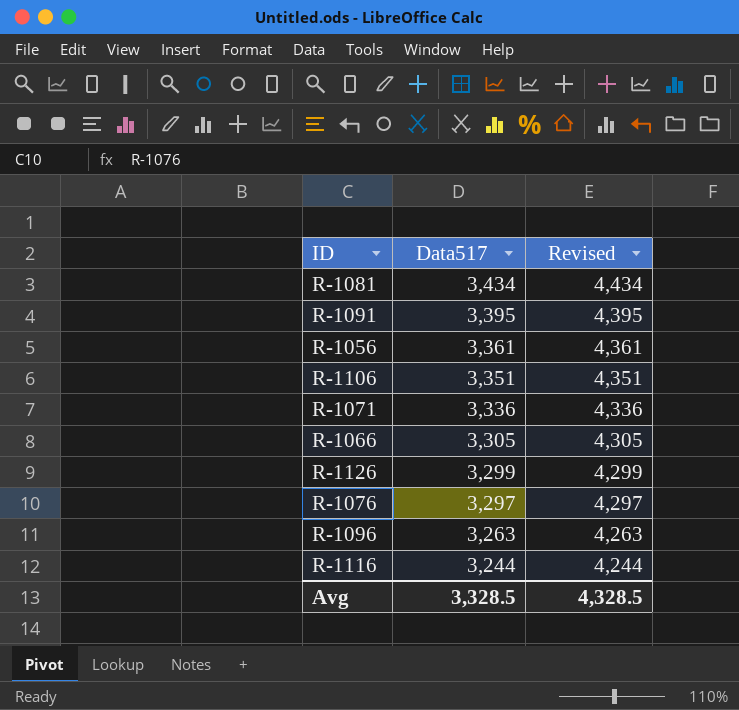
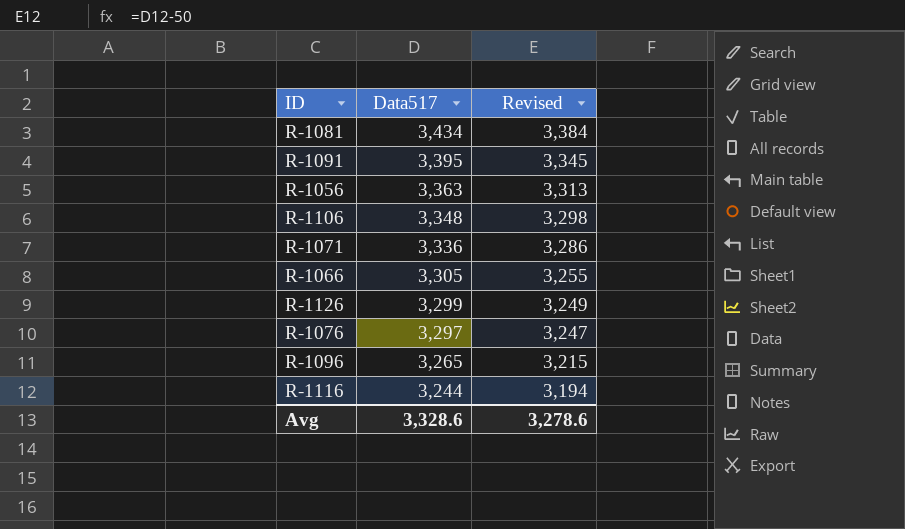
column Revised | formula: [Data517] + 1000 -> [Data517] - 50
R-1056 | Data517: 3,361 -> 3,363
R-1106 | Data517: 3,351 -> 3,348
R-1096 | Data517: 3,263 -> 3,265
Avg | Data517: 3,328.5 -> 3,328.6
Avg | Revised: 4,328.5 -> 3,278.6

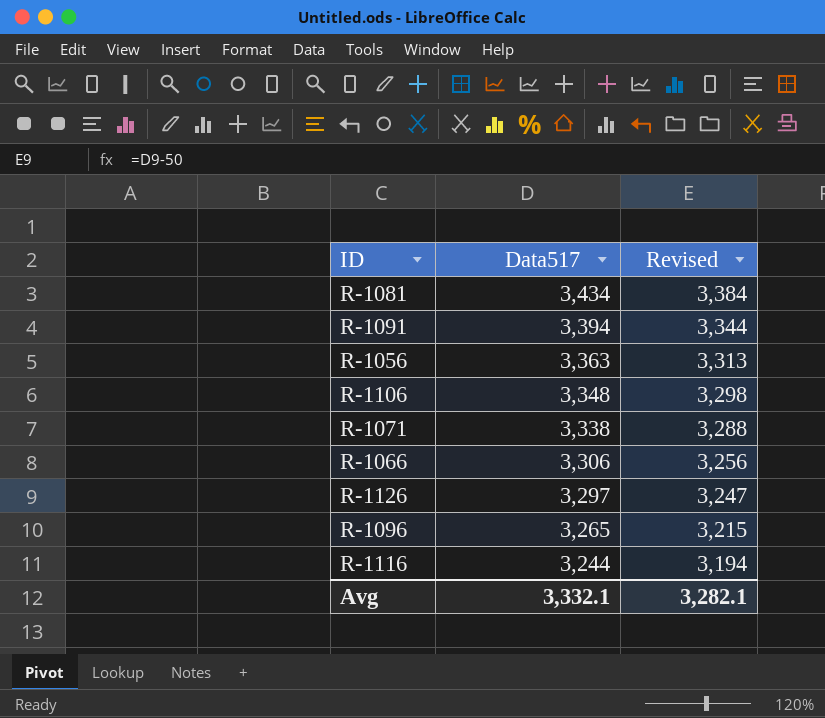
row R-1076: 3,297 | 3,247 -> none
R-1091 | Data517: 3,395 -> 3,394
R-1091 | Revised: 3,345 -> 3,344
R-1071 | Data517: 3,336 -> 3,338
R-1071 | Revised: 3,286 -> 3,288
R-1066 | Data517: 3,305 -> 3,306
R-1066 | Revised: 3,255 -> 3,256
R-1126 | Data517: 3,299 -> 3,297
R-1126 | Revised: 3,249 -> 3,247
Avg | Data517: 3,328.6 -> 3,332.1
Avg | Revised: 3,278.6 -> 3,282.1

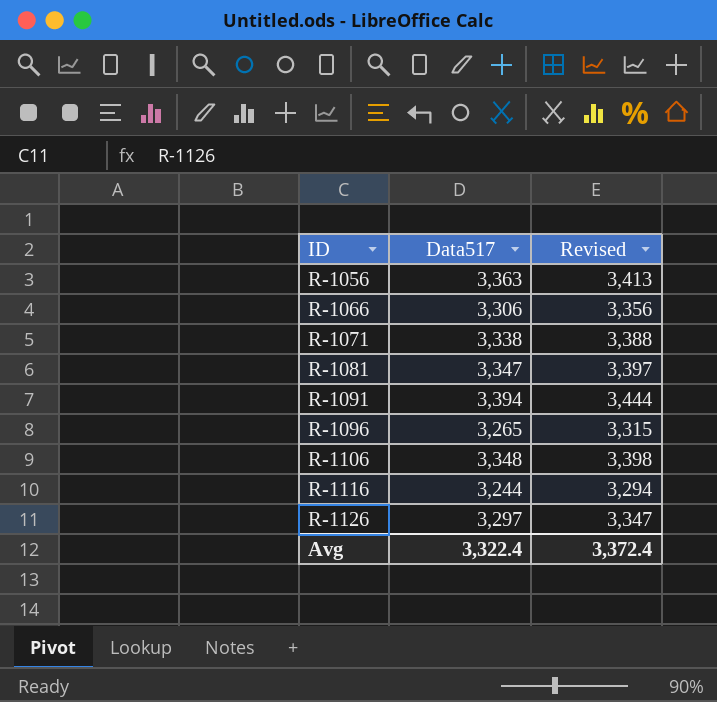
row order: Data517 descending -> ID ascending
column Revised | formula: [Data517] - 50 -> [Data517] + 50
R-1081 | Data517: 3,434 -> 3,347
Avg | Data517: 3,332.1 -> 3,322.4
Avg | Revised: 3,282.1 -> 3,372.4

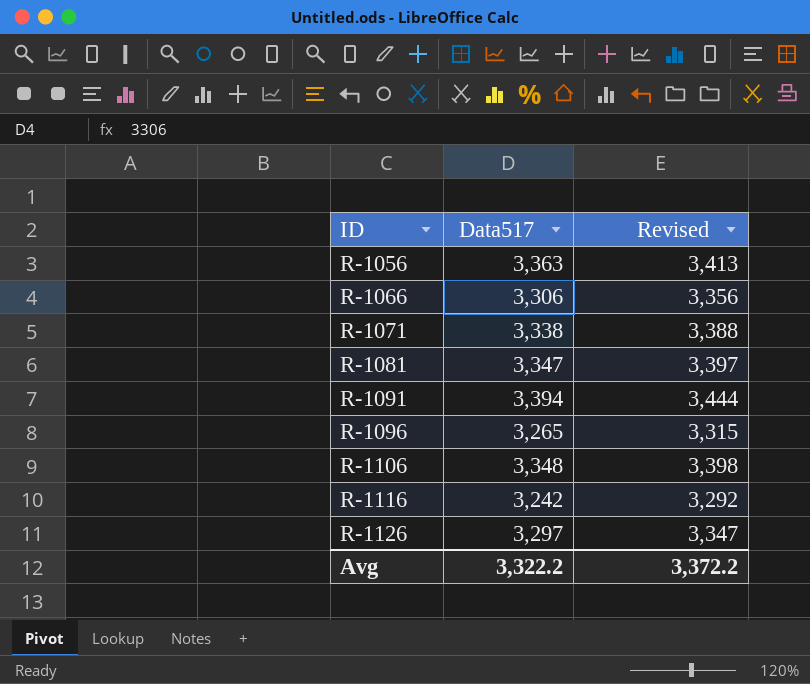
R-1116 | Data517: 3,244 -> 3,242
R-1116 | Revised: 3,294 -> 3,292
Avg | Data517: 3,322.4 -> 3,322.2
Avg | Revised: 3,372.4 -> 3,372.2

